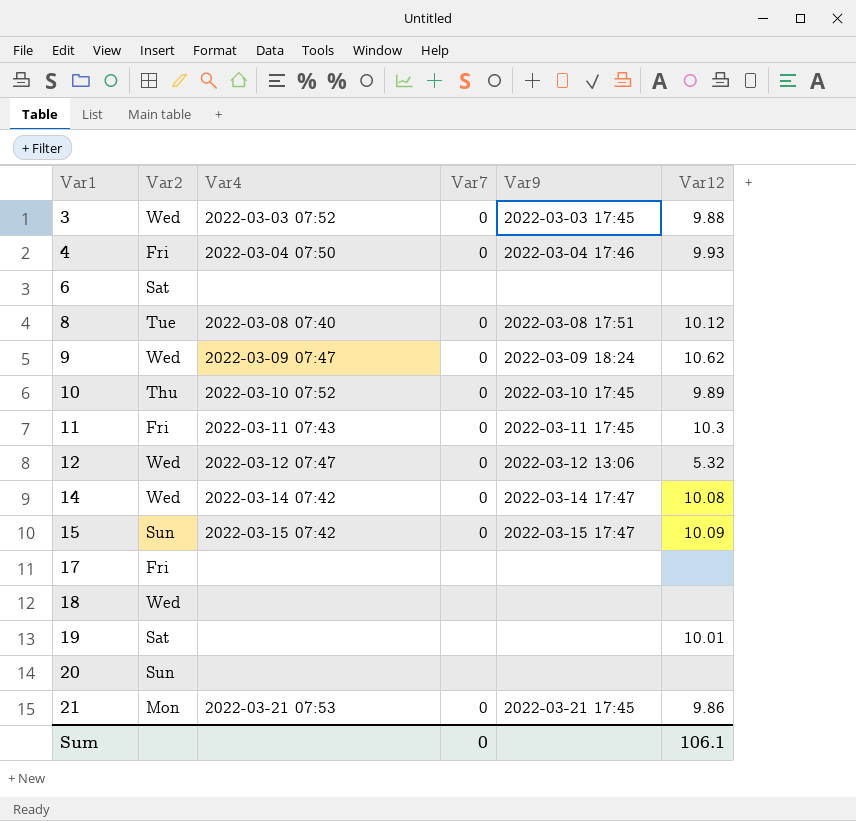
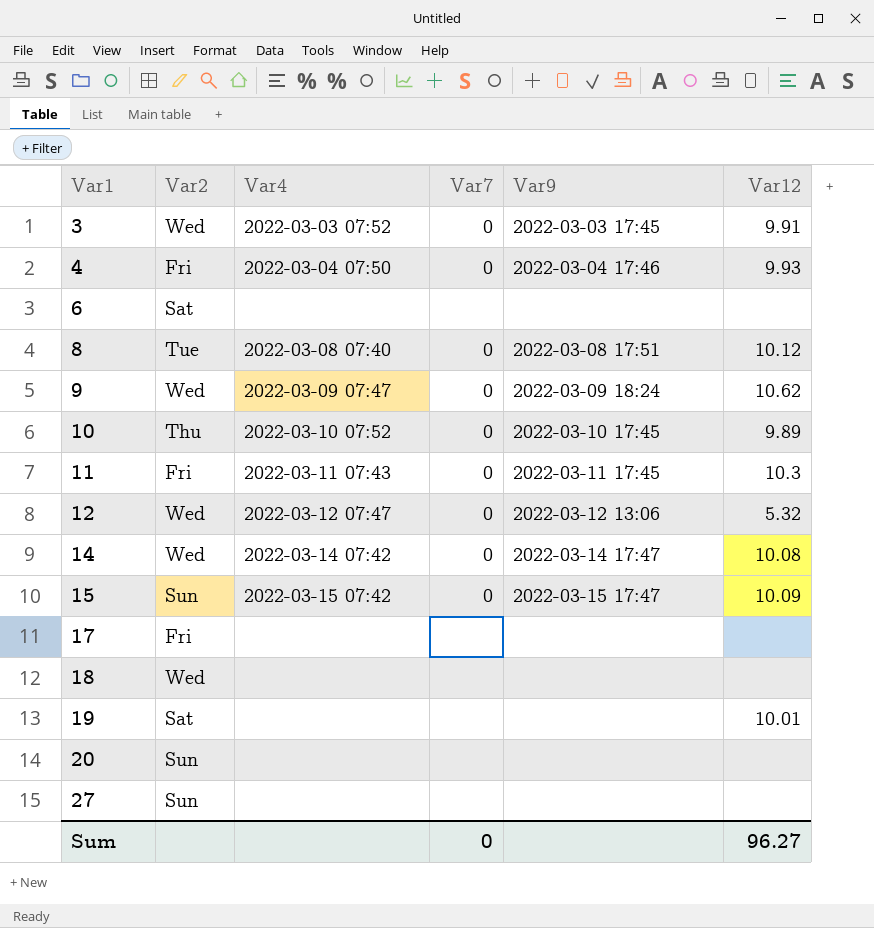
row 21: Mon | 2022-03-21 07:53 | 0 | 2022-03-21 17:45 | 9.86 -> none
3 | Var12: 9.88 -> 9.91
row 27: none -> Sun | none | none | none | none
Sum | Var12: 106.1 -> 96.27

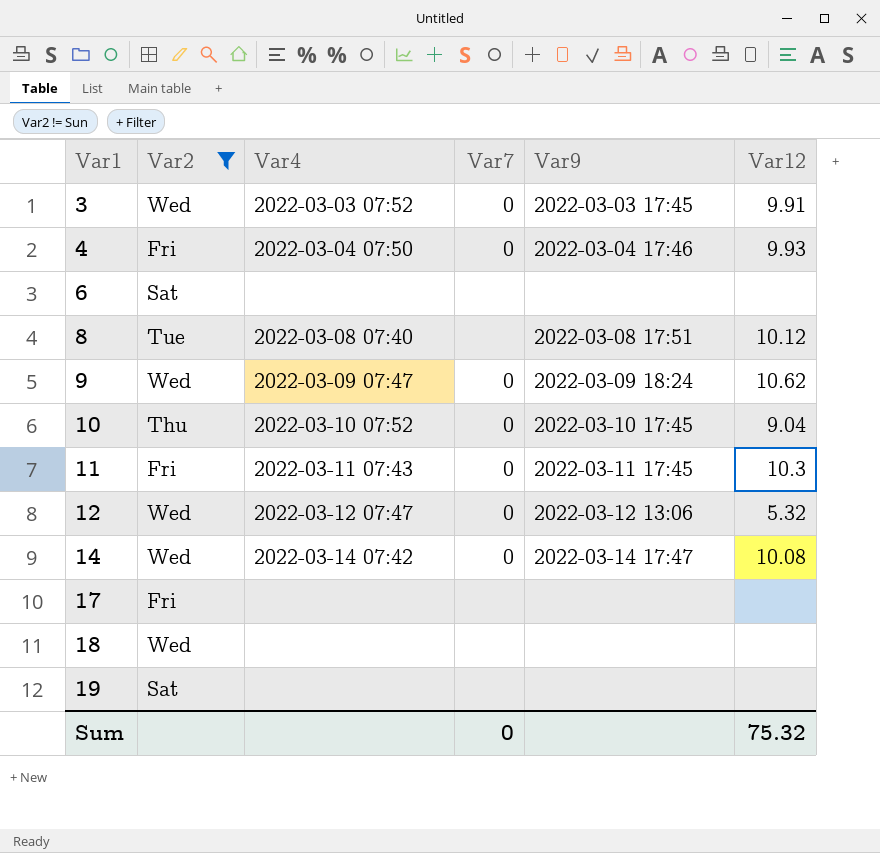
filter: none -> Var2 != Sun
8 | Var7: 0 -> none
10 | Var12: 9.89 -> 9.04
19 | Var12: 10.01 -> none
Sum | Var12: 96.27 -> 75.32

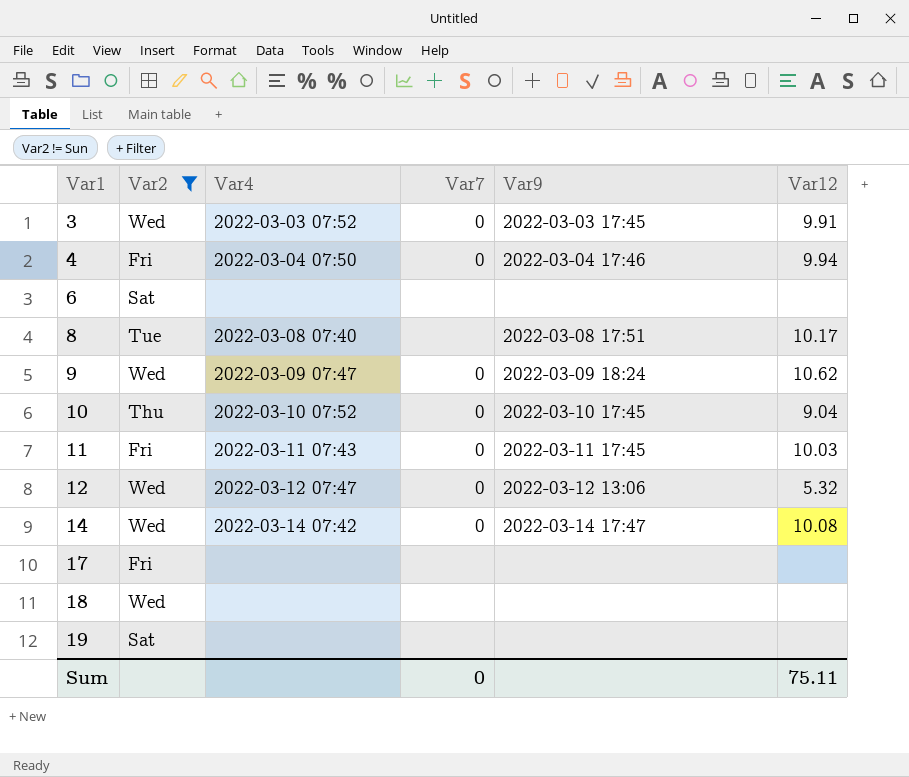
4 | Var12: 9.93 -> 9.94
8 | Var12: 10.12 -> 10.17
11 | Var12: 10.3 -> 10.03
Sum | Var12: 75.32 -> 75.11

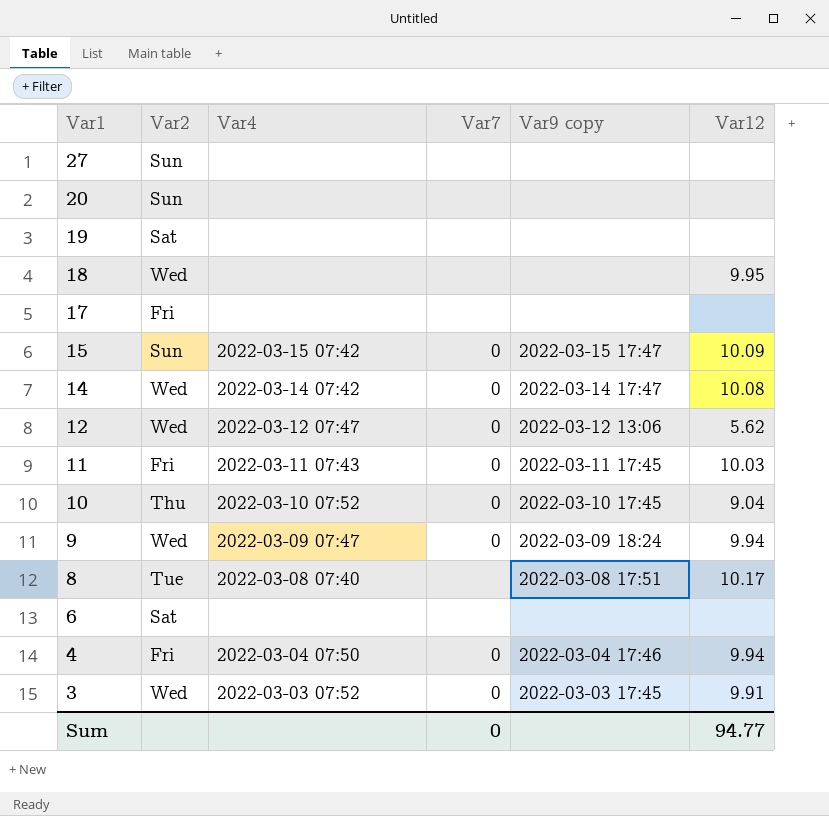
filter: Var2 != Sun -> none
row order: Var1 ascending -> Var1 descending
column name: Var9 -> Var9 copy
18 | Var12: none -> 9.95
12 | Var12: 5.32 -> 5.62
9 | Var12: 10.62 -> 9.94
Sum | Var12: 75.11 -> 94.77

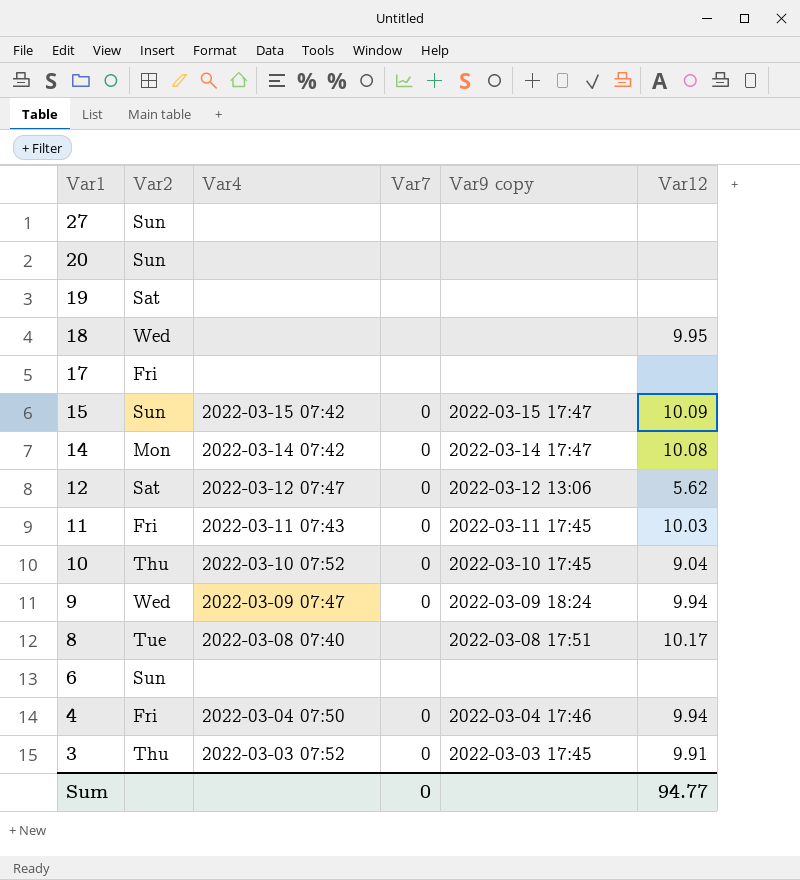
14 | Var2: Wed -> Mon
12 | Var2: Wed -> Sat
6 | Var2: Sat -> Sun
3 | Var2: Wed -> Thu

